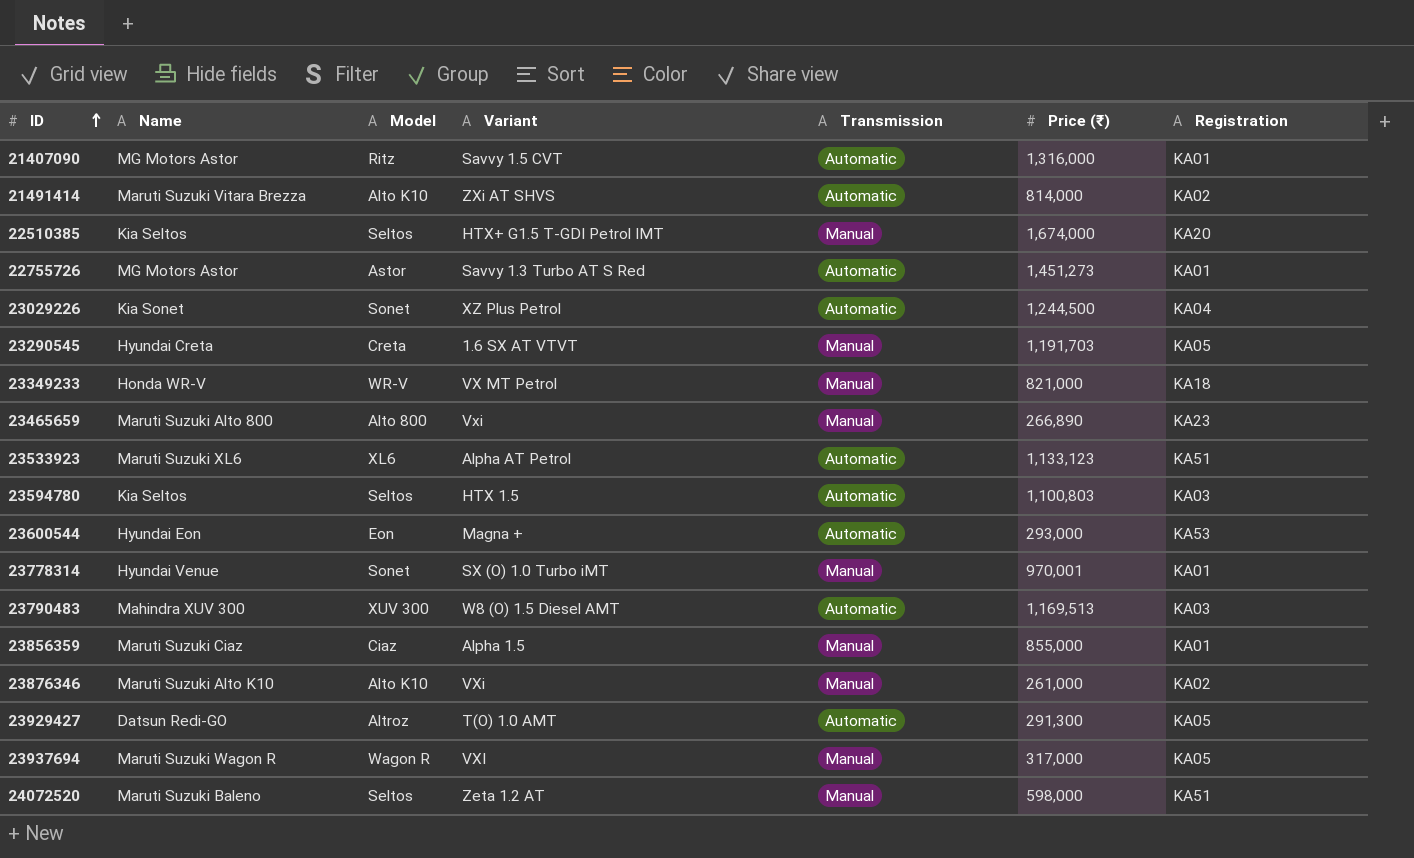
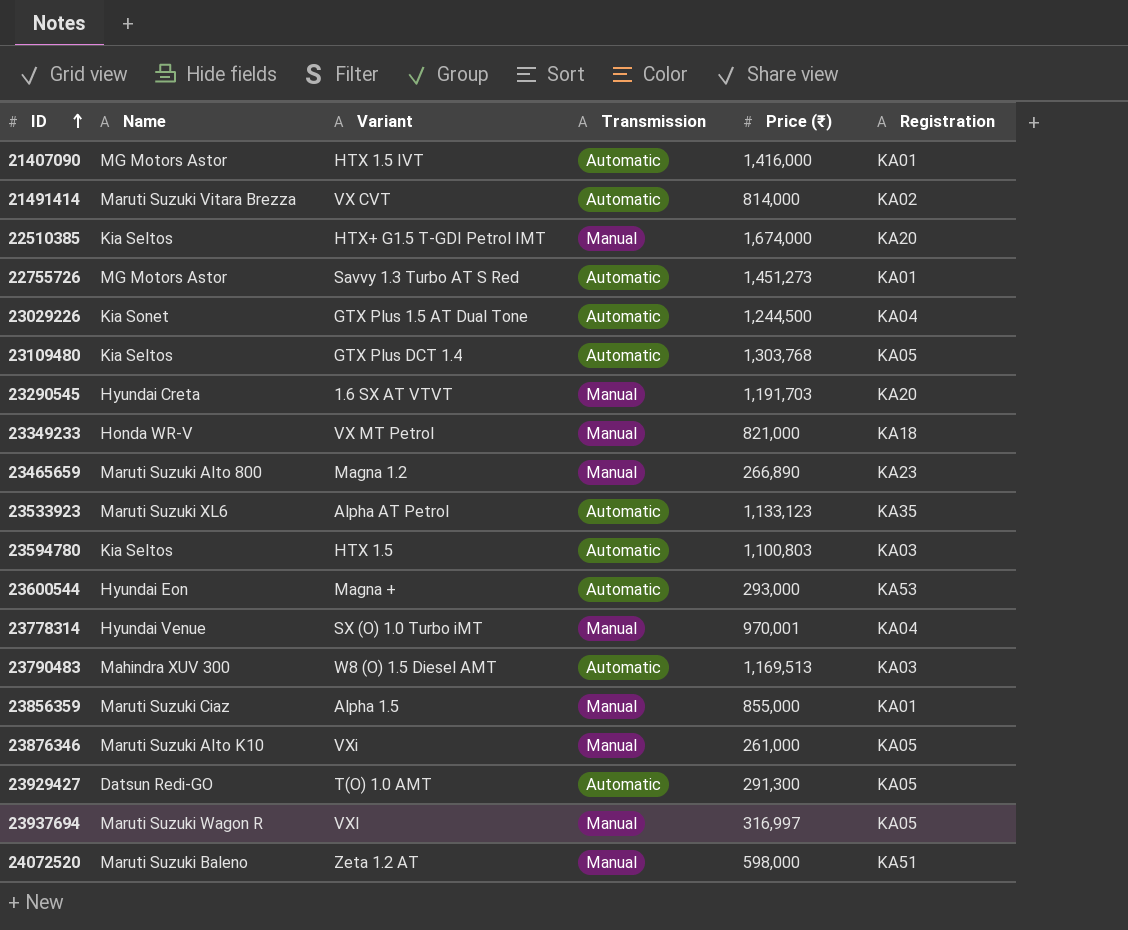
column Model | position: 3 -> none
21407090 | Variant: Savvy 1.5 CVT -> HTX 1.5 IVT
21407090 | Price (₹): 1,316,000 -> 1,416,000
21491414 | Variant: ZXi AT SHVS -> VX CVT
23029226 | Variant: XZ Plus Petrol -> GTX Plus 1.5 AT Dual Tone
row 23109480: none -> Kia Seltos | GTX Plus DCT 1.4 | Automatic | 1,303,768 | KA05
23290545 | Registration: KA05 -> KA20
23465659 | Variant: Vxi -> Magna 1.2
23533923 | Registration: KA51 -> KA35
23778314 | Registration: KA01 -> KA04
23876346 | Registration: KA02 -> KA05
23937694 | Price (₹): 317,000 -> 316,997

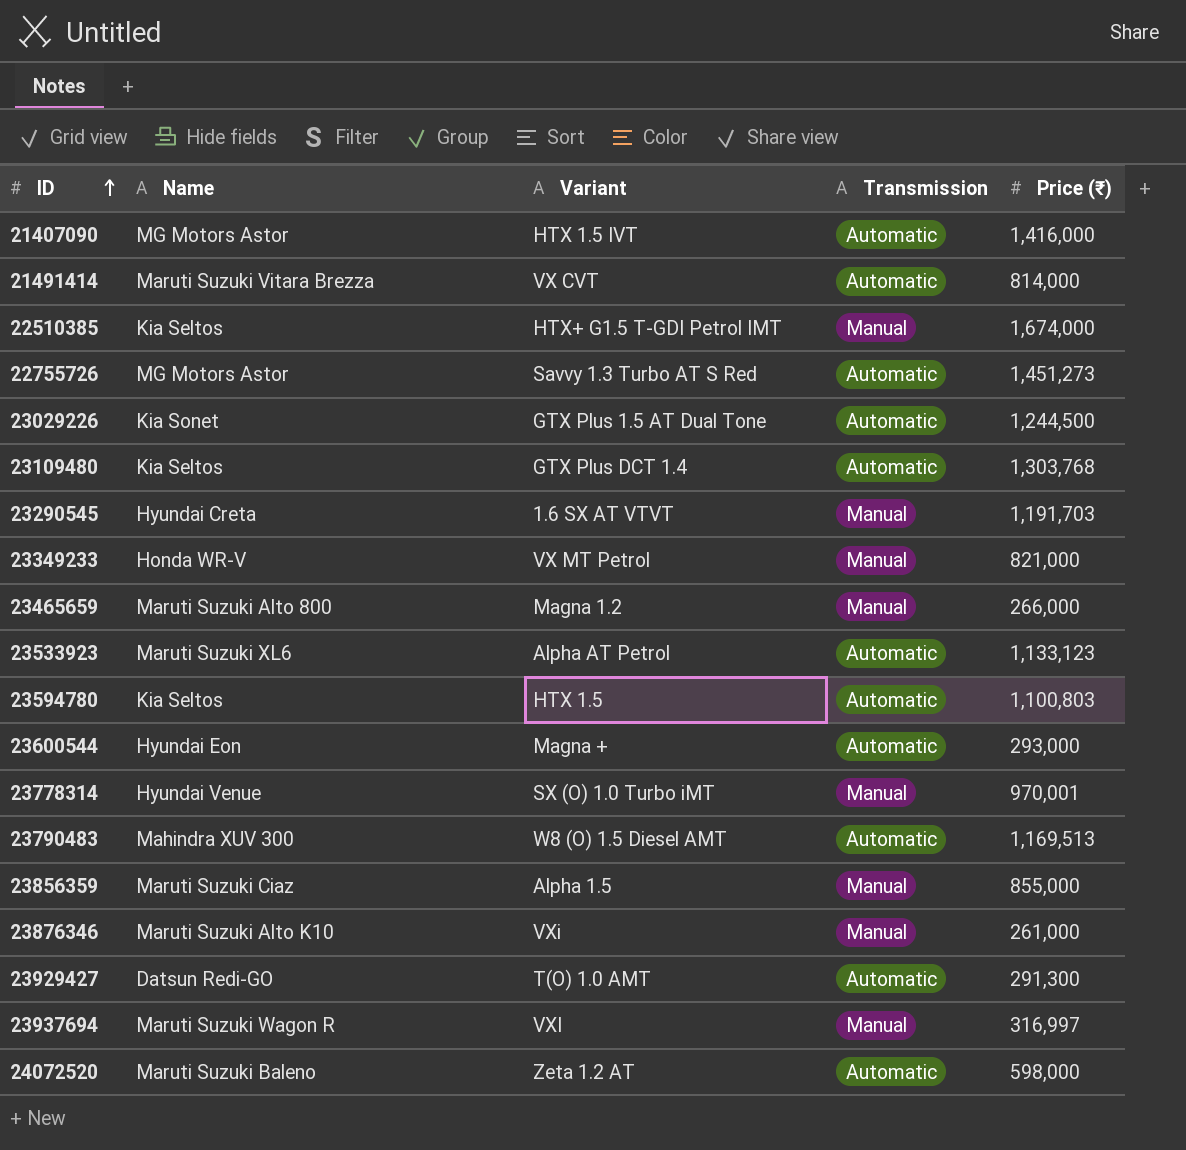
column Registration | position: 6 -> none
23465659 | Price (₹): 266,890 -> 266,000
24072520 | Transmission: Manual -> Automatic

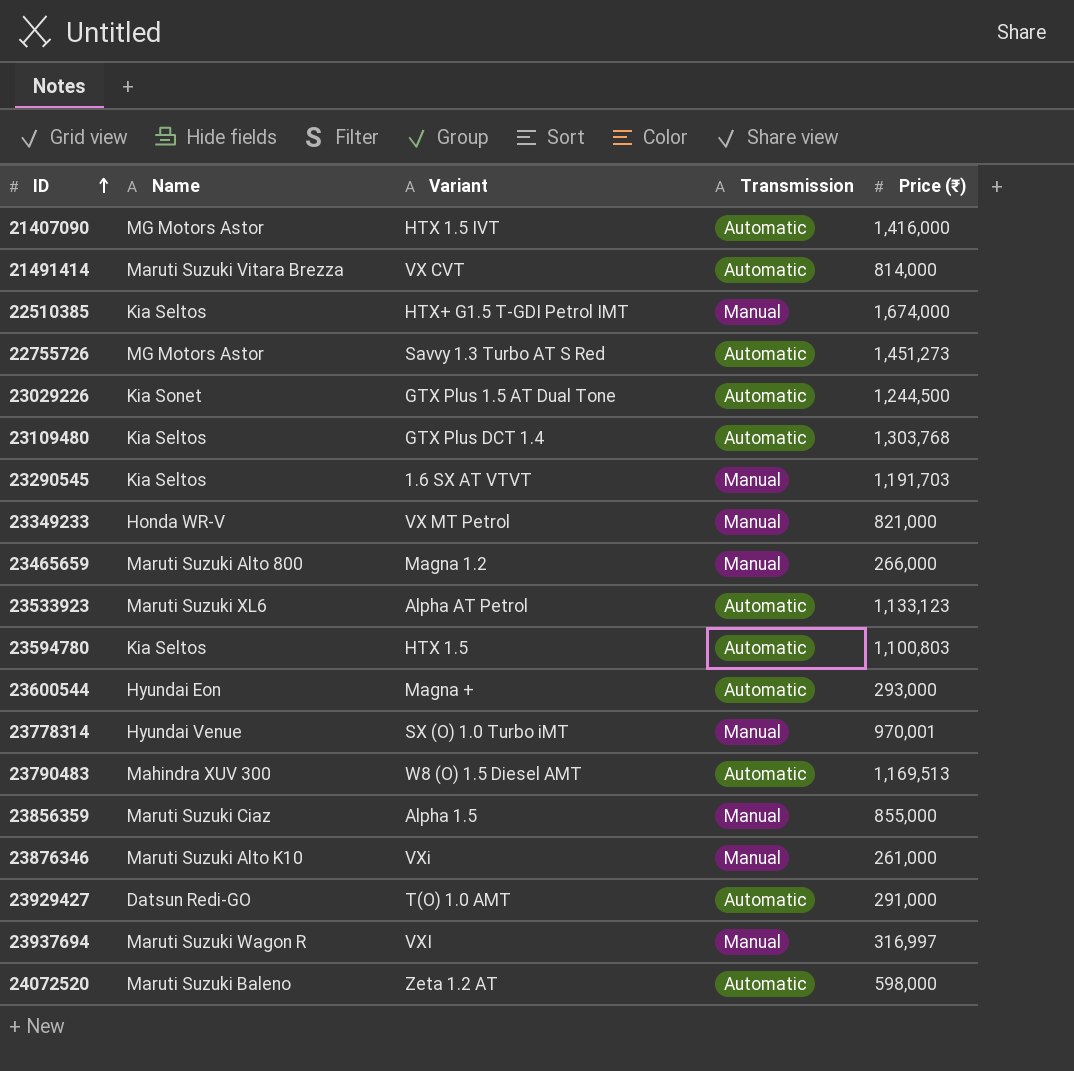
23290545 | Name: Hyundai Creta -> Kia Seltos
23929427 | Price (₹): 291,300 -> 291,000

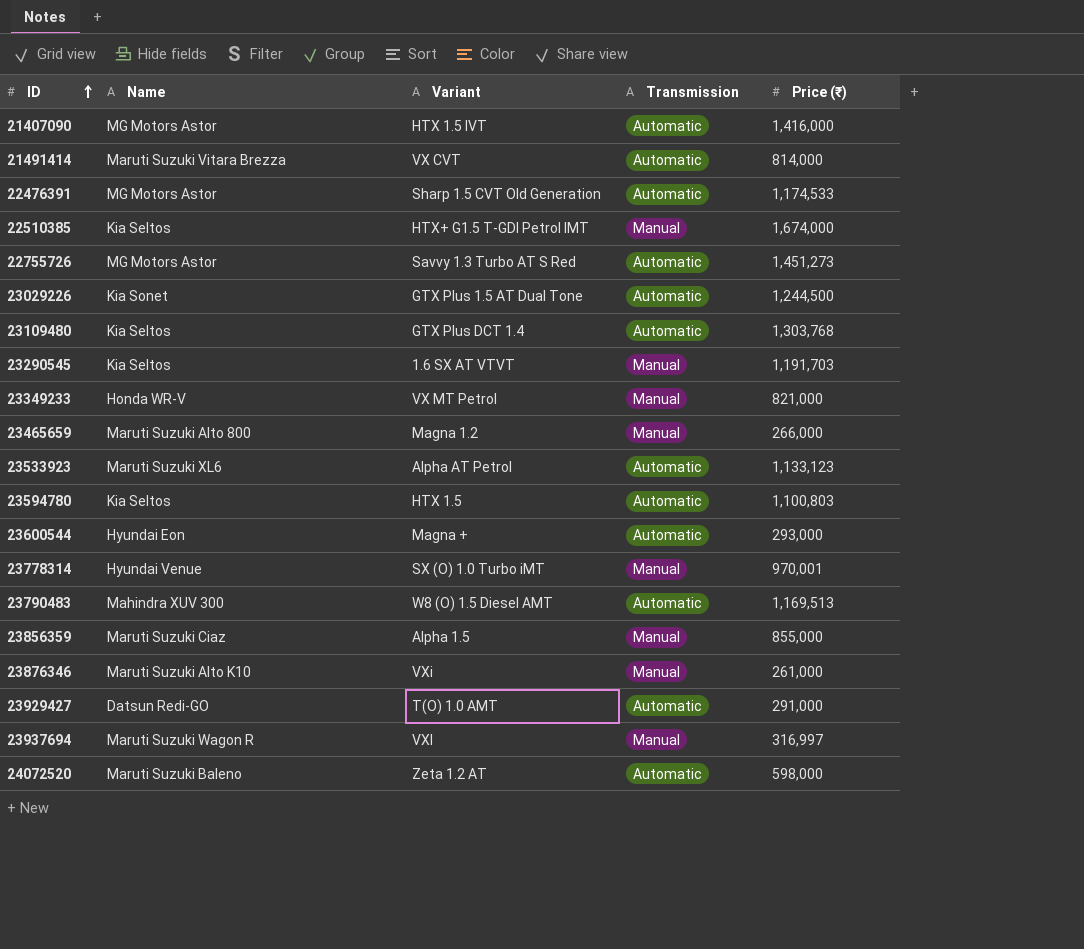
row 22476391: none -> MG Motors Astor | Sharp 1.5 CVT Old Generation | Automatic | 1,174,533

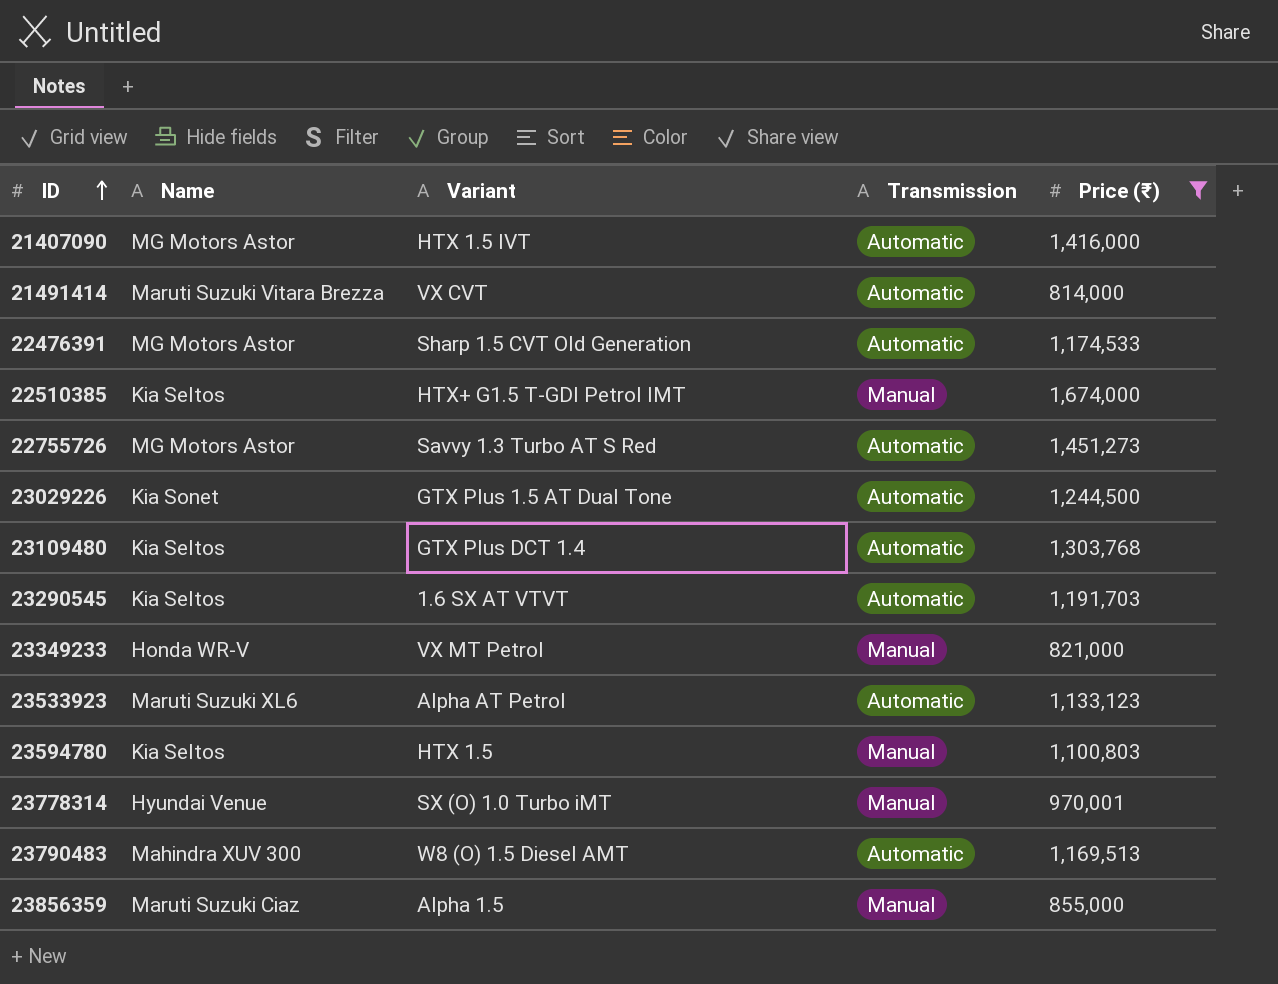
filter: none -> Price (₹) >= 814,000
23290545 | Transmission: Manual -> Automatic
23594780 | Transmission: Automatic -> Manual

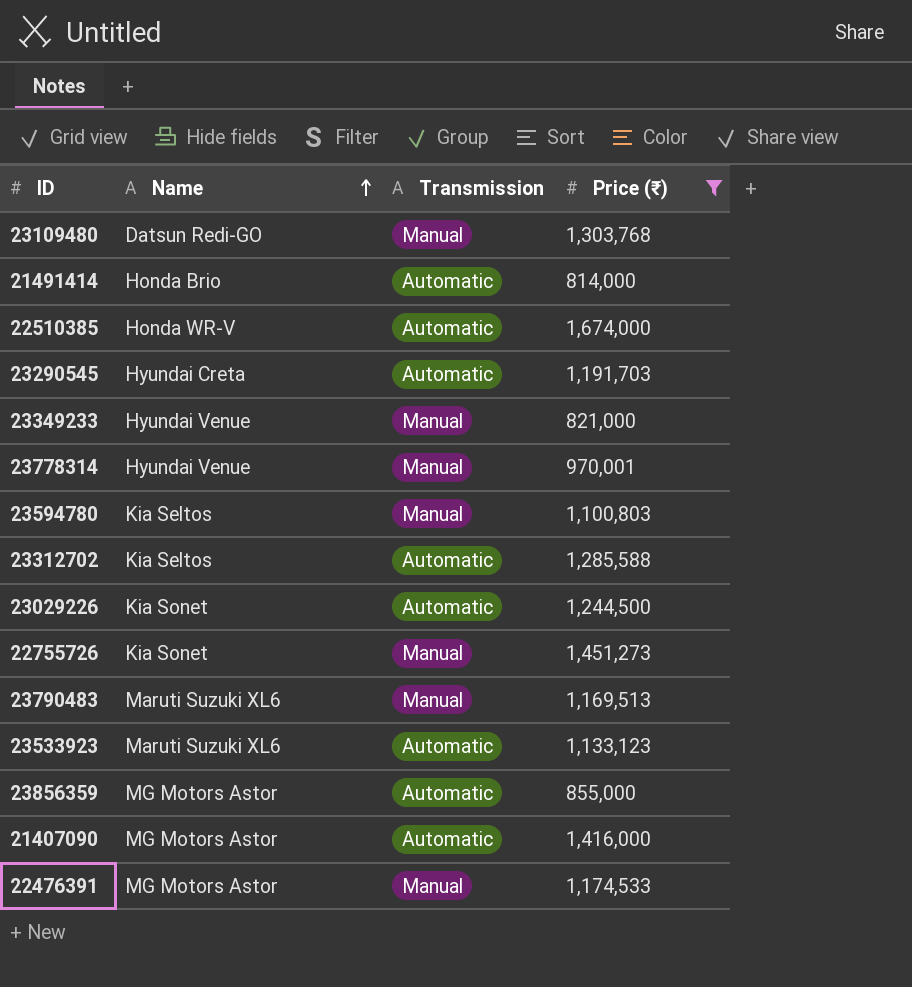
row order: ID ascending -> Name ascending
column Variant | position: 3 -> none
23109480 | Name: Kia Seltos -> Datsun Redi-GO
23109480 | Transmission: Automatic -> Manual
21491414 | Name: Maruti Suzuki Vitara Brezza -> Honda Brio
22510385 | Name: Kia Seltos -> Honda WR-V
22510385 | Transmission: Manual -> Automatic
23290545 | Name: Kia Seltos -> Hyundai Creta
23349233 | Name: Honda WR-V -> Hyundai Venue
row 23312702: none -> Kia Seltos | Automatic | 1,285,588
22755726 | Name: MG Motors Astor -> Kia Sonet
22755726 | Transmission: Automatic -> Manual
23790483 | Name: Mahindra XUV 300 -> Maruti Suzuki XL6
23790483 | Transmission: Automatic -> Manual
23856359 | Name: Maruti Suzuki Ciaz -> MG Motors Astor
23856359 | Transmission: Manual -> Automatic
22476391 | Transmission: Automatic -> Manual

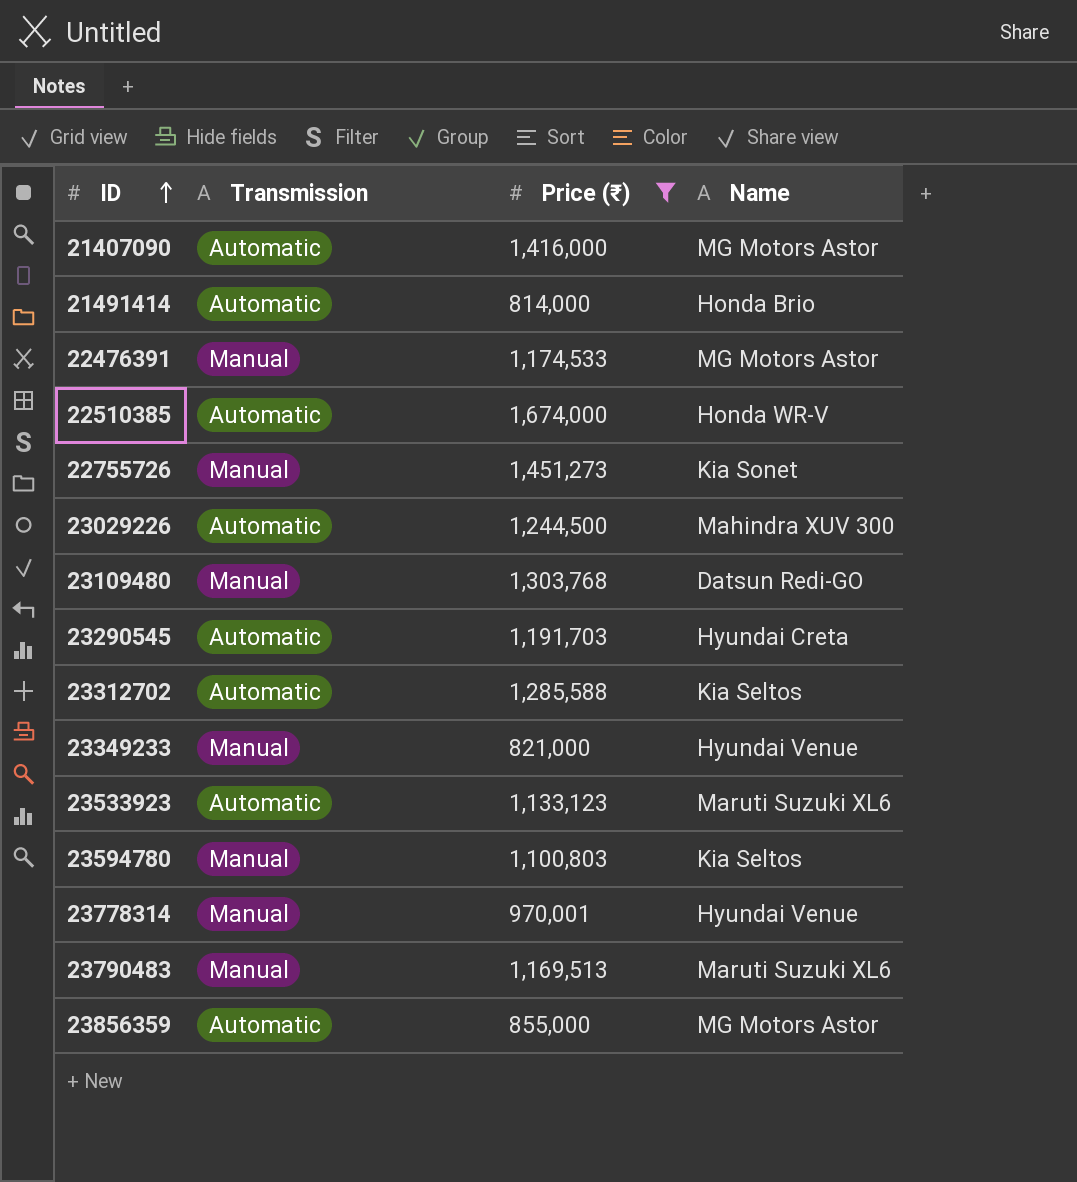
row order: Name ascending -> ID ascending
column Name | position: 2 -> 4
23029226 | Name: Kia Sonet -> Mahindra XUV 300

